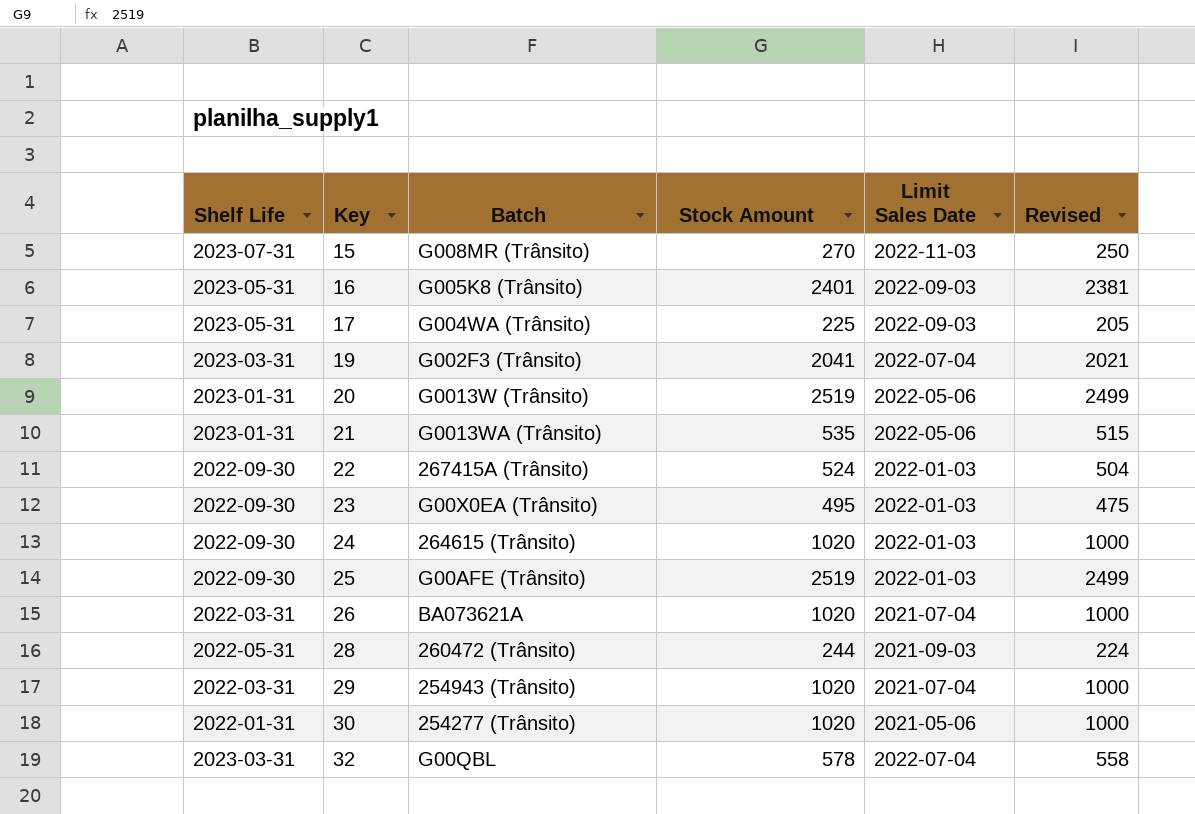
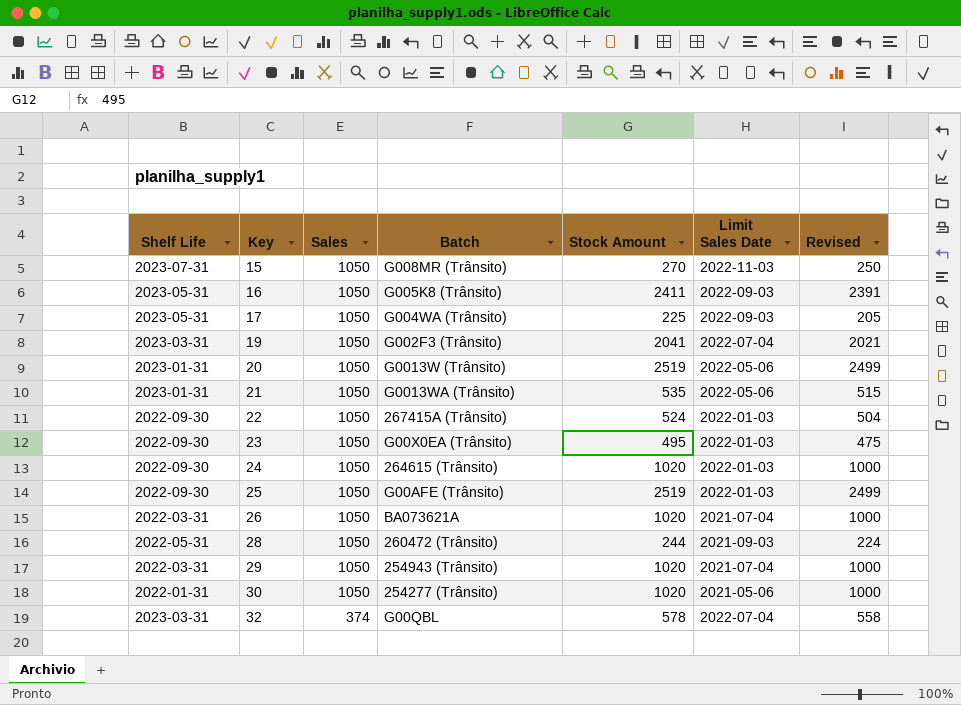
column Sales | position: none -> 3
16 | Stock Amount: 2401 -> 2411
16 | Revised: 2381 -> 2391

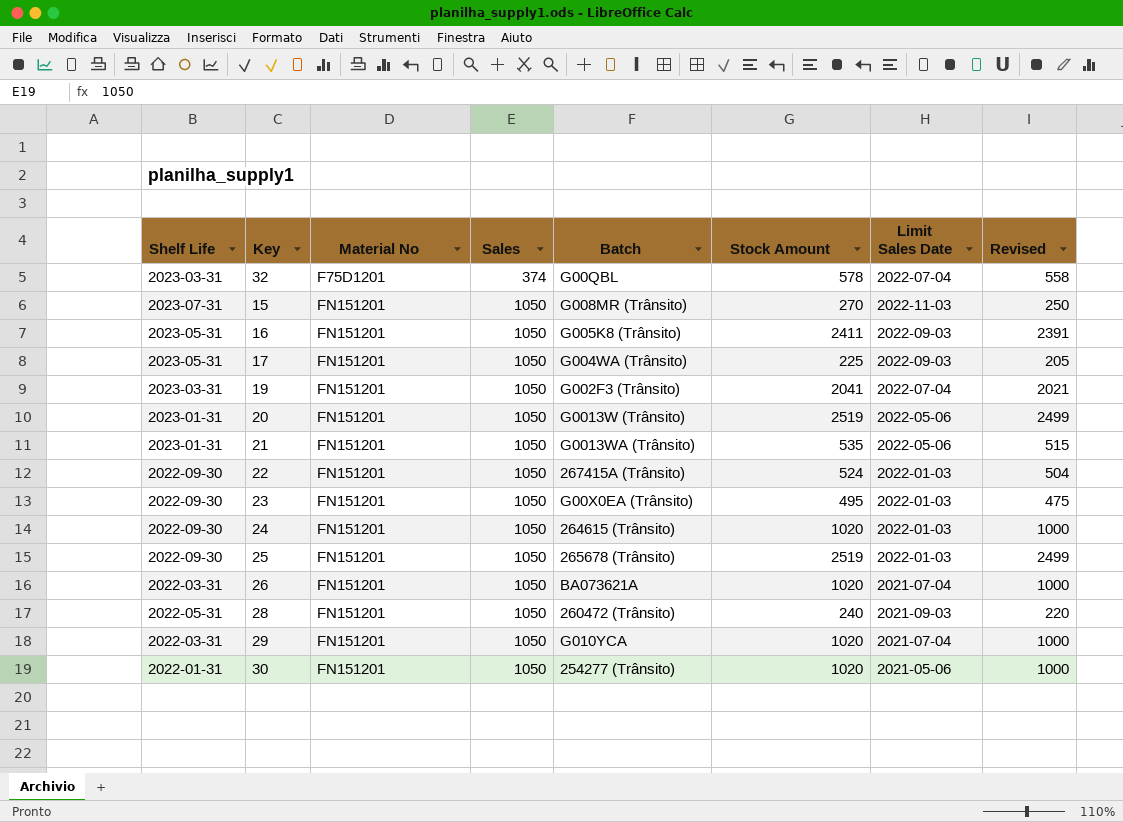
row order: Key ascending -> Material No ascending
column Material No | position: none -> 3
25 | Batch: G00AFE (Trânsito) -> 265678 (Trânsito)
28 | Stock Amount: 244 -> 240
28 | Revised: 224 -> 220
29 | Batch: 254943 (Trânsito) -> G010YCA

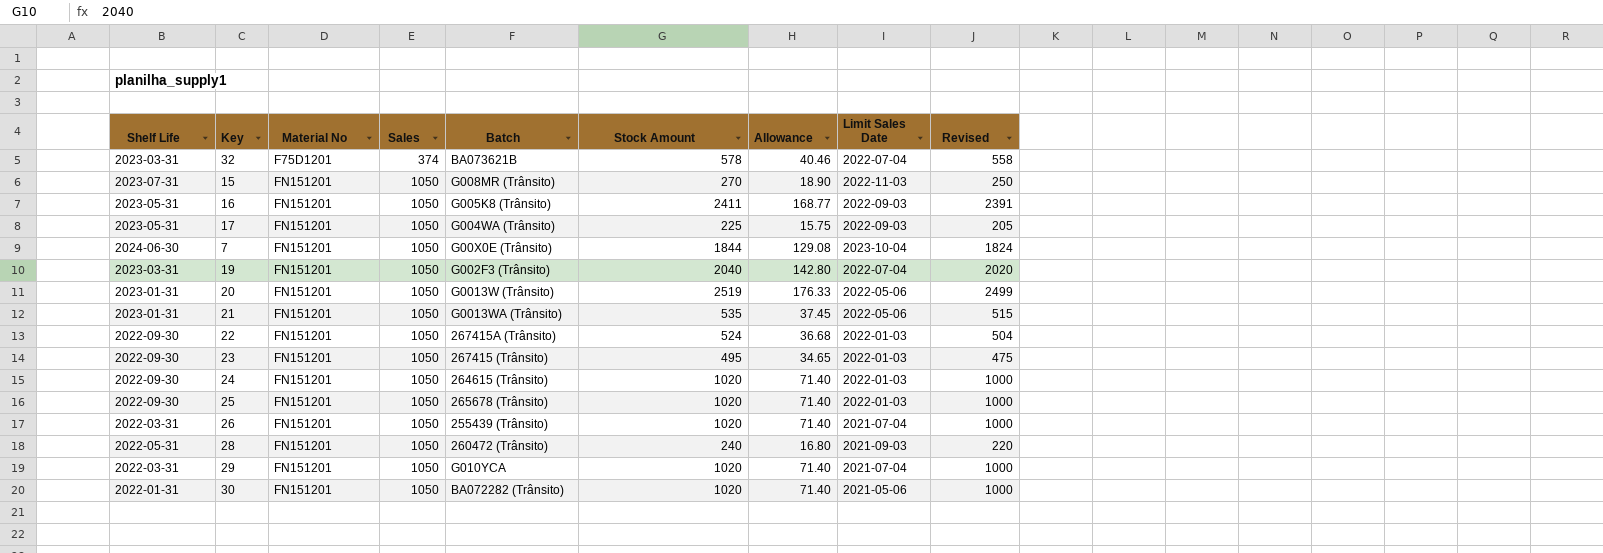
column Allowance | formula: none -> [Stock Amount] * 0.07
32 | Batch: G00QBL -> BA073621B
row 7: none -> 2024-06-30 | FN151201 | 1050 | G00X0E (Trânsito) | 1844 | 129.08 | 2023-10-04 | 1824
19 | Stock Amount: 2041 -> 2040
19 | Revised: 2021 -> 2020
23 | Batch: G00X0EA (Trânsito) -> 267415 (Trânsito)
25 | Stock Amount: 2519 -> 1020
25 | Revised: 2499 -> 1000
26 | Batch: BA073621A -> 255439 (Trânsito)
30 | Batch: 254277 (Trânsito) -> BA072282 (Trânsito)

